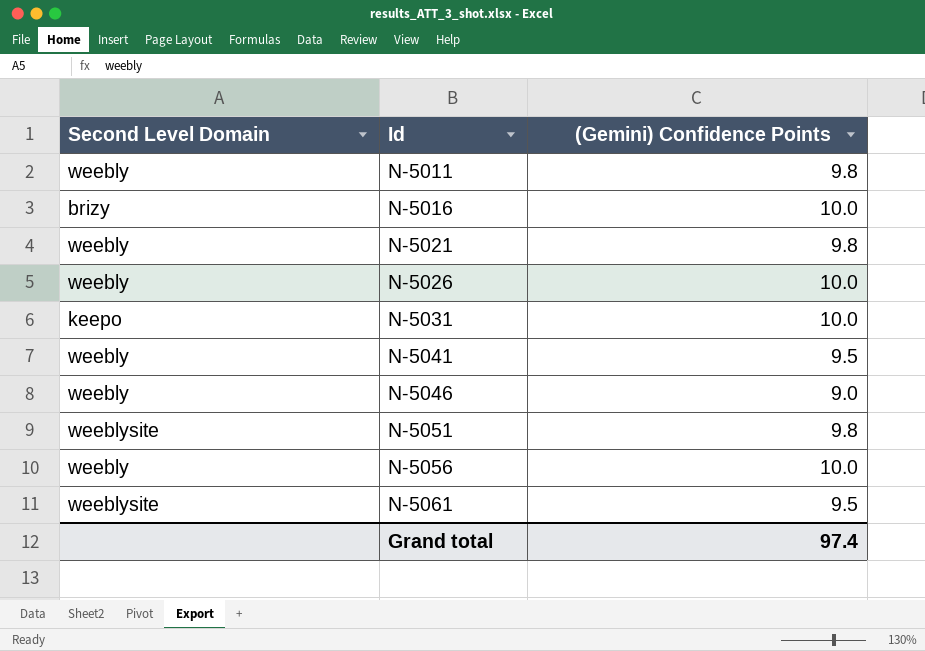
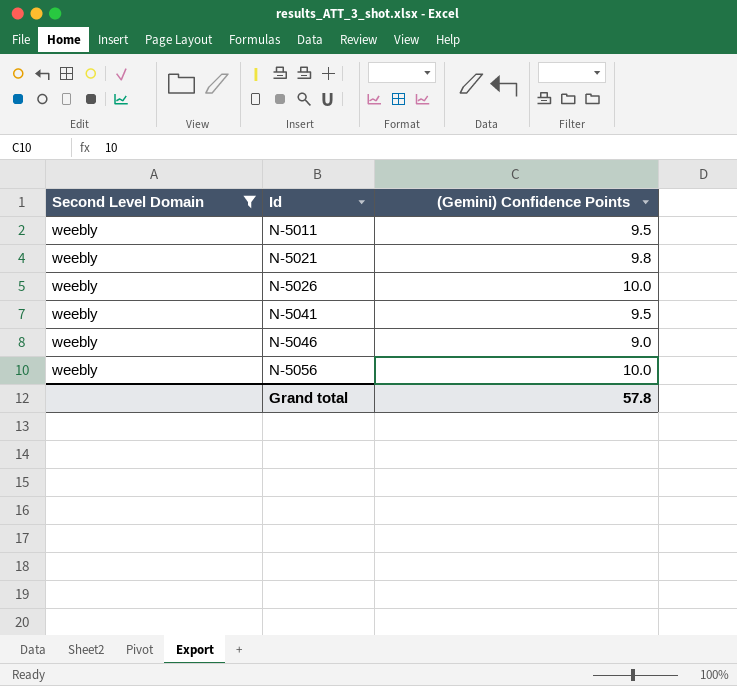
filter: none -> Second Level Domain = weebly
N-5011 | (Gemini) Confidence Points: 9.8 -> 9.5
Grand total | (Gemini) Confidence Points: 97.4 -> 57.8

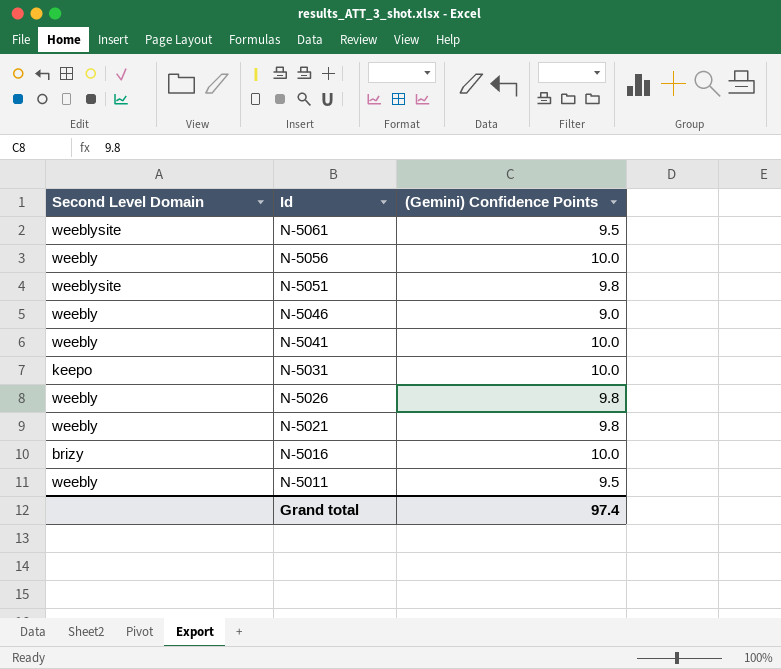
filter: Second Level Domain = weebly -> none
row order: Id ascending -> Id descending
N-5041 | (Gemini) Confidence Points: 9.5 -> 10.0
N-5026 | (Gemini) Confidence Points: 10.0 -> 9.8
Grand total | (Gemini) Confidence Points: 57.8 -> 97.4

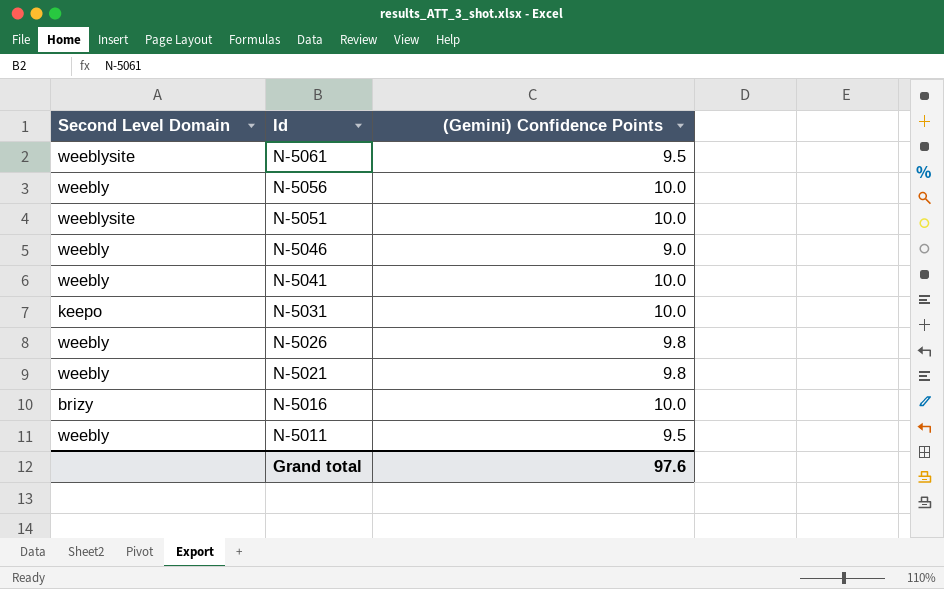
N-5051 | (Gemini) Confidence Points: 9.8 -> 10.0
Grand total | (Gemini) Confidence Points: 97.4 -> 97.6

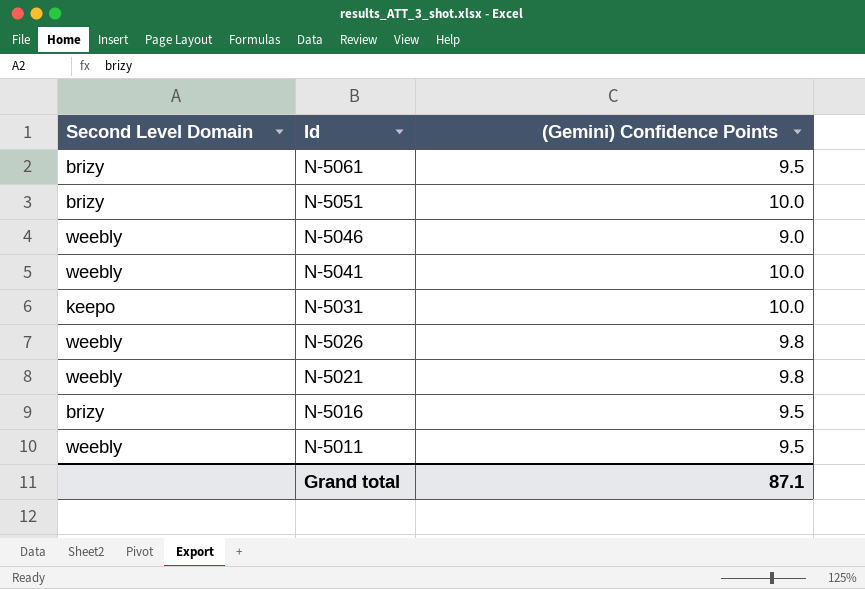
row N-5056: weebly | 10.0 -> none
N-5061 | Second Level Domain: weeblysite -> brizy
N-5051 | Second Level Domain: weeblysite -> brizy
N-5016 | (Gemini) Confidence Points: 10.0 -> 9.5
Grand total | (Gemini) Confidence Points: 97.6 -> 87.1

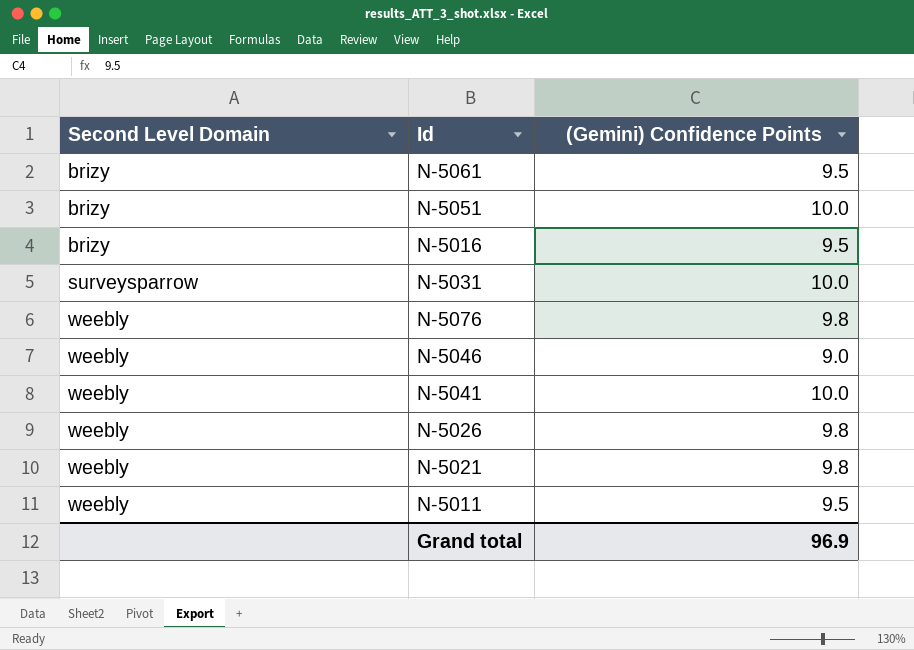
row order: Id descending -> Second Level Domain ascending
N-5031 | Second Level Domain: keepo -> surveysparrow
row N-5076: none -> weebly | 9.8
Grand total | (Gemini) Confidence Points: 87.1 -> 96.9

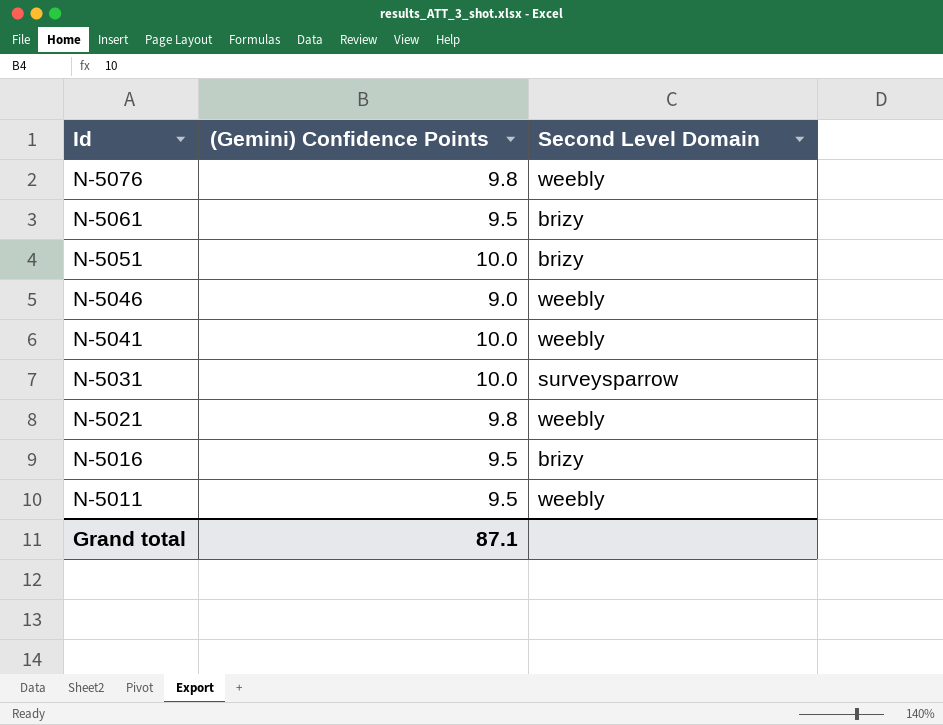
row order: Second Level Domain ascending -> Id descending
column Second Level Domain | position: 1 -> 3
row N-5026: weebly | 9.8 -> none
Grand total | (Gemini) Confidence Points: 96.9 -> 87.1

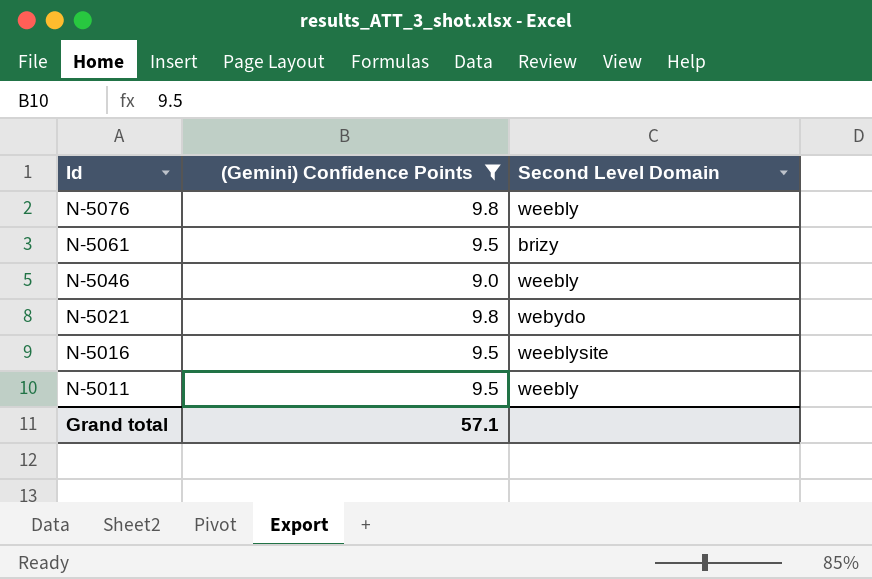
filter: none -> (Gemini) Confidence Points != 10.0
N-5021 | Second Level Domain: weebly -> webydo
N-5016 | Second Level Domain: brizy -> weeblysite
Grand total | (Gemini) Confidence Points: 87.1 -> 57.1

